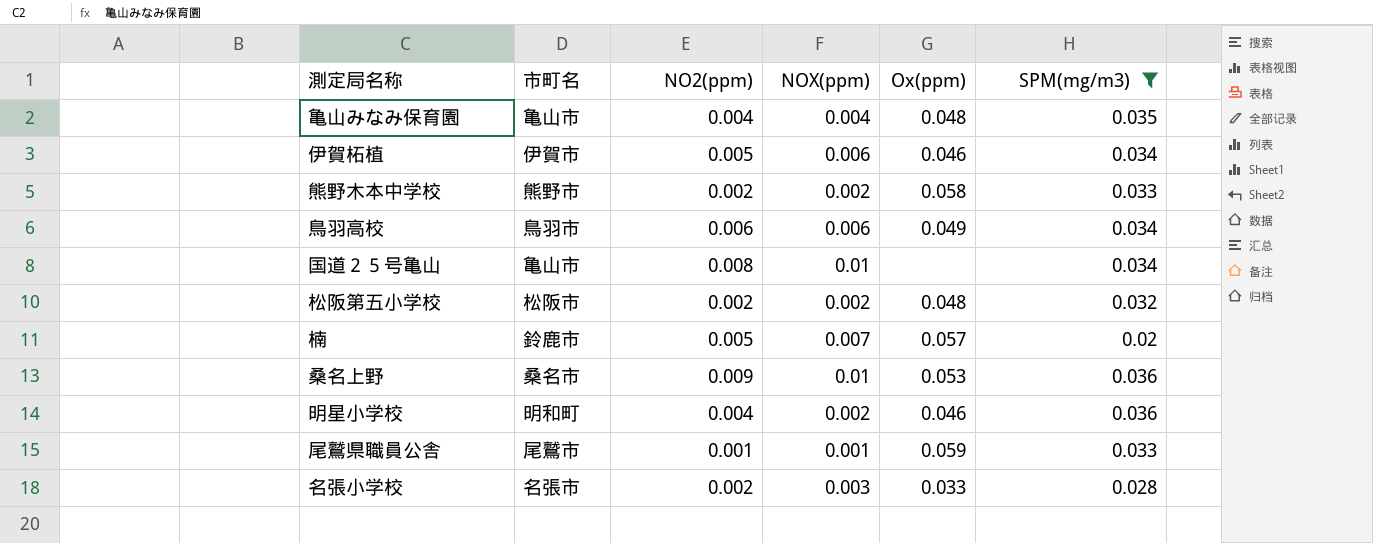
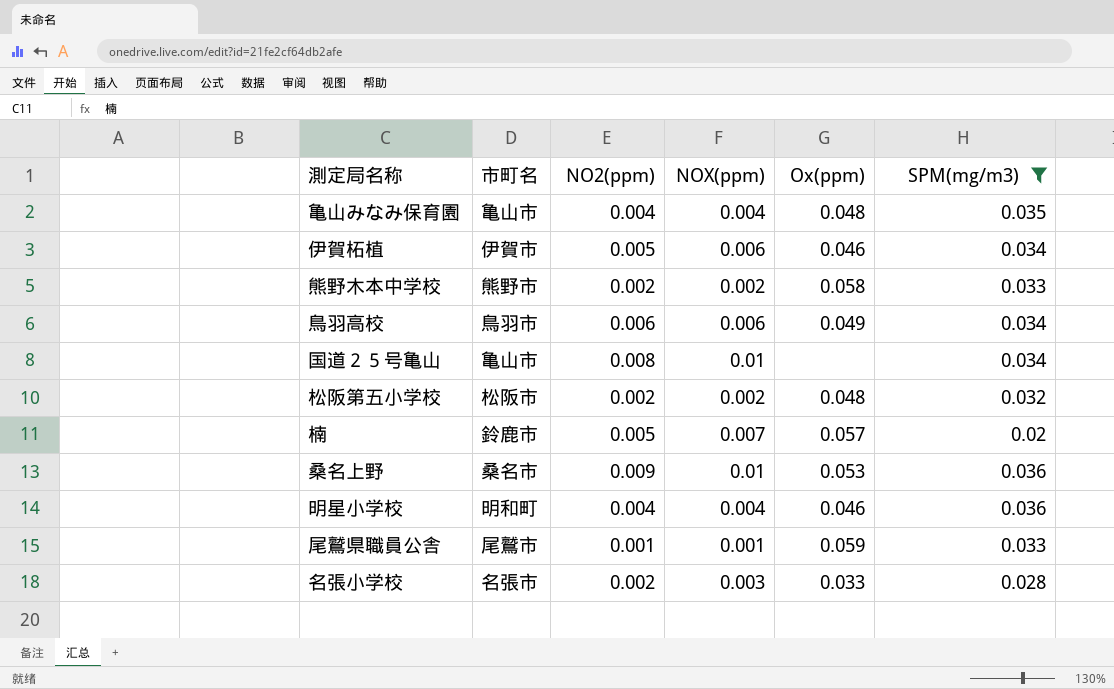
明星小学校 | NOX(ppm): 0.002 -> 0.004

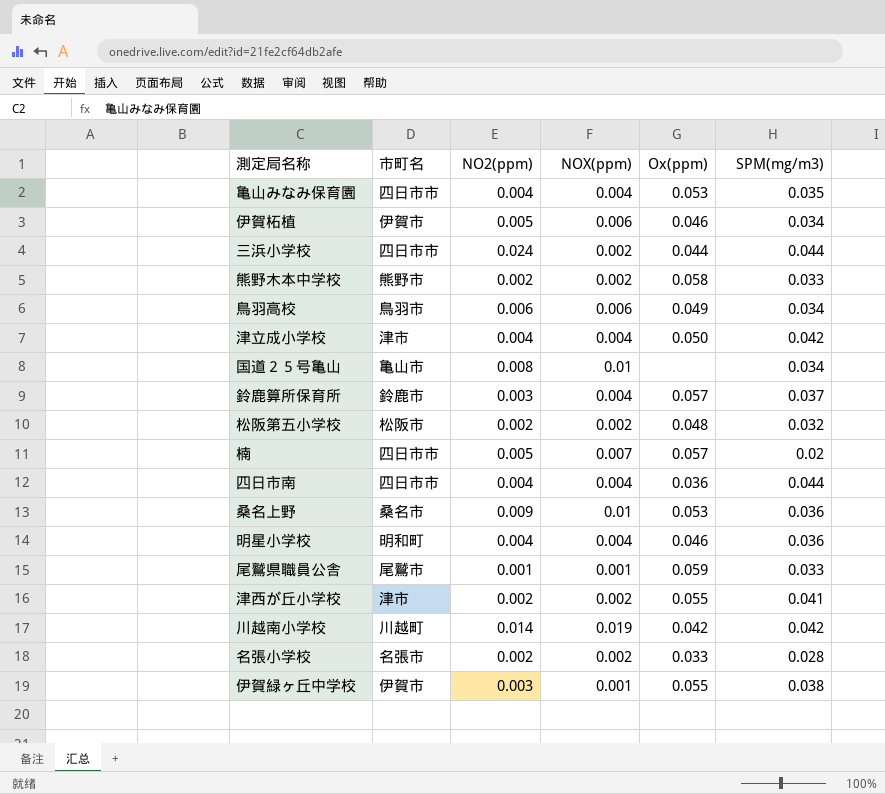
filter: SPM(mg/m3) <= 0.036 -> none
亀山みなみ保育園 | 市町名: 亀山市 -> 四日市市
亀山みなみ保育園 | Ox(ppm): 0.048 -> 0.053
楠 | 市町名: 鈴鹿市 -> 四日市市
名張小学校 | NOX(ppm): 0.003 -> 0.002

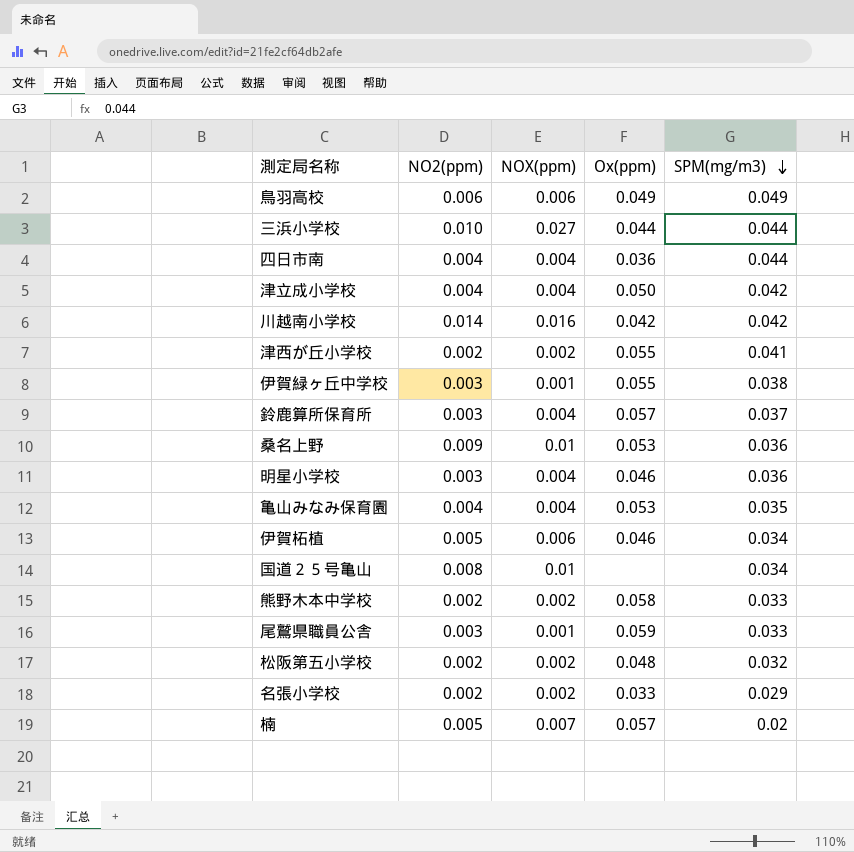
row order: none -> SPM(mg/m3) descending
column 市町名 | position: 2 -> none
鳥羽高校 | SPM(mg/m3): 0.034 -> 0.049
三浜小学校 | NO2(ppm): 0.024 -> 0.010
三浜小学校 | NOX(ppm): 0.002 -> 0.027
川越南小学校 | NOX(ppm): 0.019 -> 0.016
明星小学校 | NO2(ppm): 0.004 -> 0.003
尾鷲県職員公舎 | NO2(ppm): 0.001 -> 0.003
名張小学校 | SPM(mg/m3): 0.028 -> 0.029

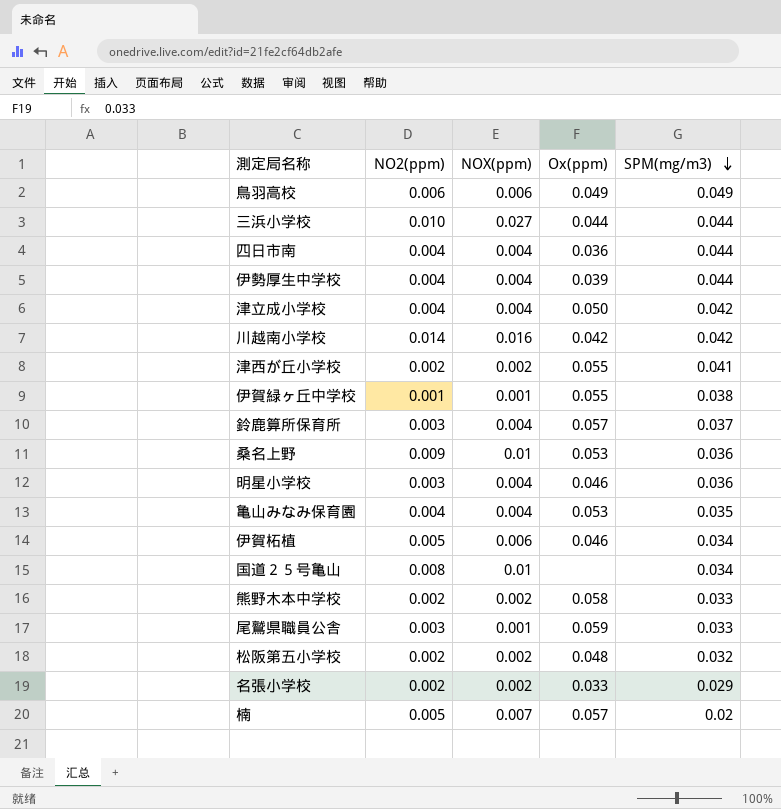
row 伊勢厚生中学校: none -> 0.004 | 0.004 | 0.039 | 0.044
伊賀緑ヶ丘中学校 | NO2(ppm): 0.003 -> 0.001

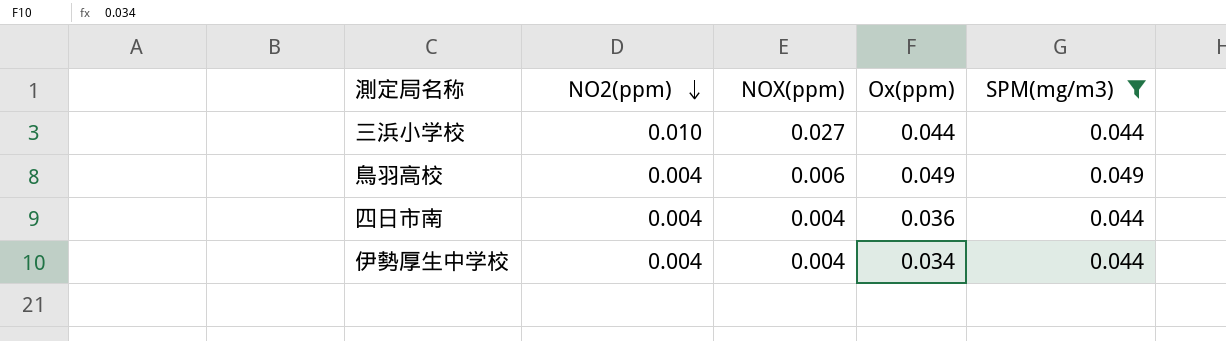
filter: none -> SPM(mg/m3) >= 0.044
row order: SPM(mg/m3) descending -> NO2(ppm) descending
鳥羽高校 | NO2(ppm): 0.006 -> 0.004
伊勢厚生中学校 | Ox(ppm): 0.039 -> 0.034

